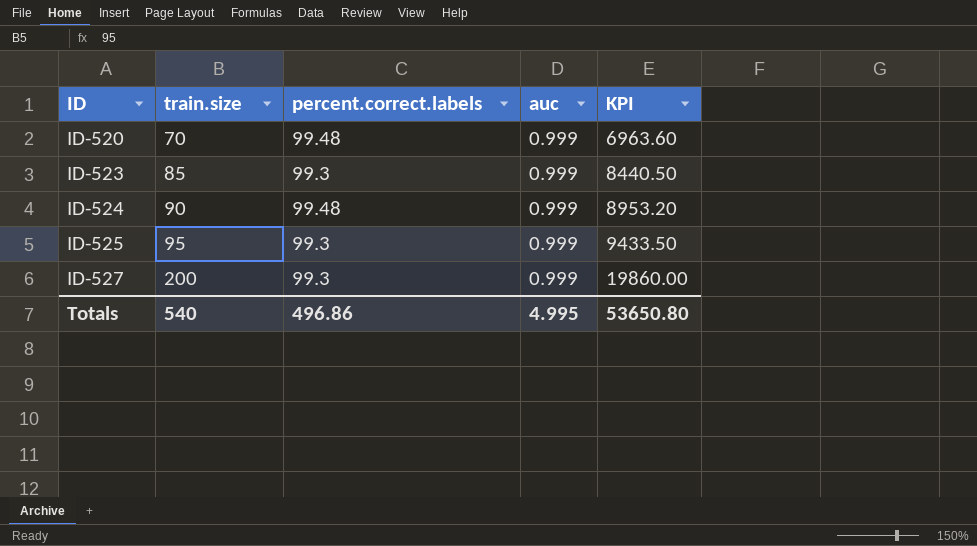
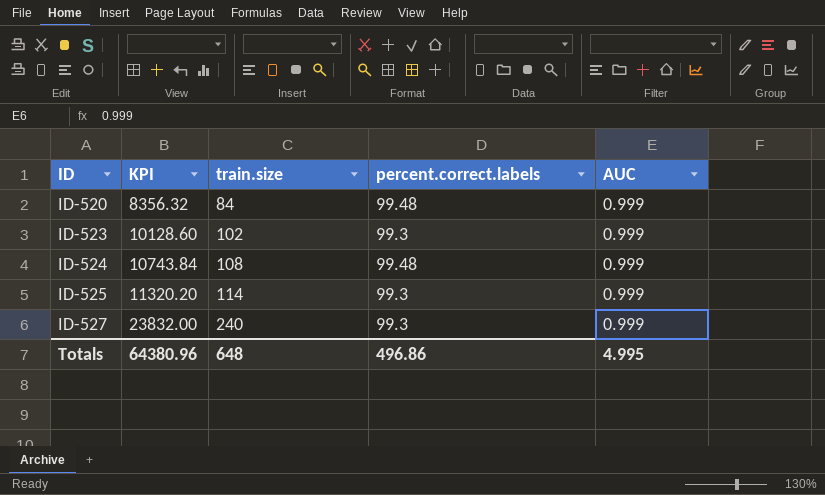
column KPI | position: 5 -> 2
column name: auc -> AUC
ID-520 | KPI: 6963.60 -> 8356.32
ID-520 | train.size: 70 -> 84
ID-523 | KPI: 8440.50 -> 10128.60
ID-523 | train.size: 85 -> 102
ID-524 | KPI: 8953.20 -> 10743.84
ID-524 | train.size: 90 -> 108
ID-525 | KPI: 9433.50 -> 11320.20
ID-525 | train.size: 95 -> 114
ID-527 | KPI: 19860.00 -> 23832.00
ID-527 | train.size: 200 -> 240
Totals | KPI: 53650.80 -> 64380.96
Totals | train.size: 540 -> 648

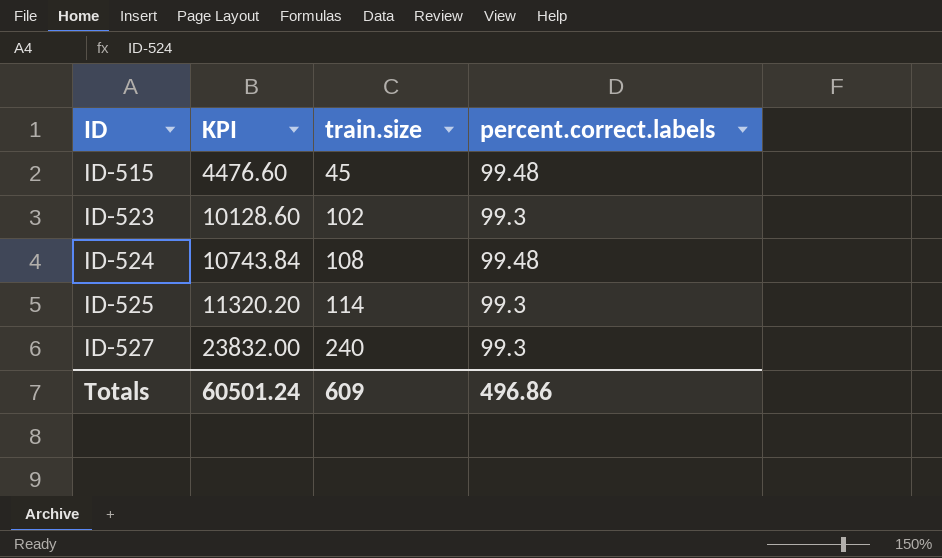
column AUC | position: 5 -> none
row ID-520: 8356.32 | 84 | 99.48 | 0.999 -> none
row ID-515: none -> 4476.60 | 45 | 99.48
Totals | KPI: 64380.96 -> 60501.24
Totals | train.size: 648 -> 609

